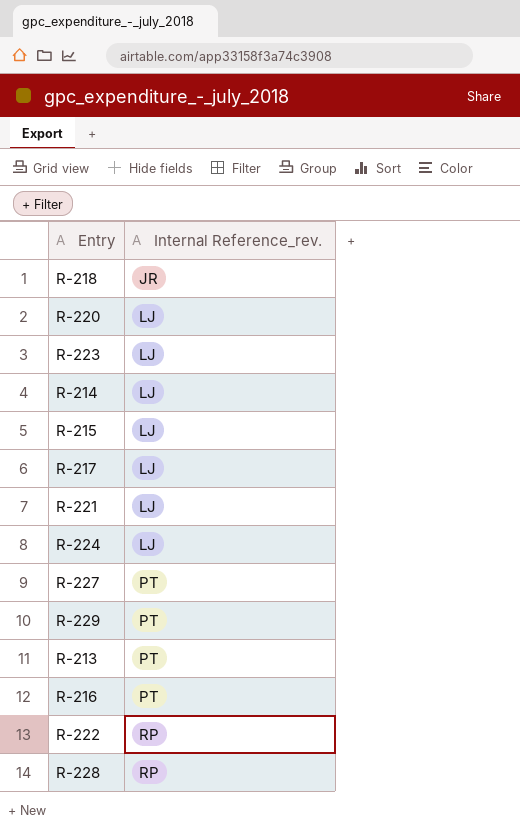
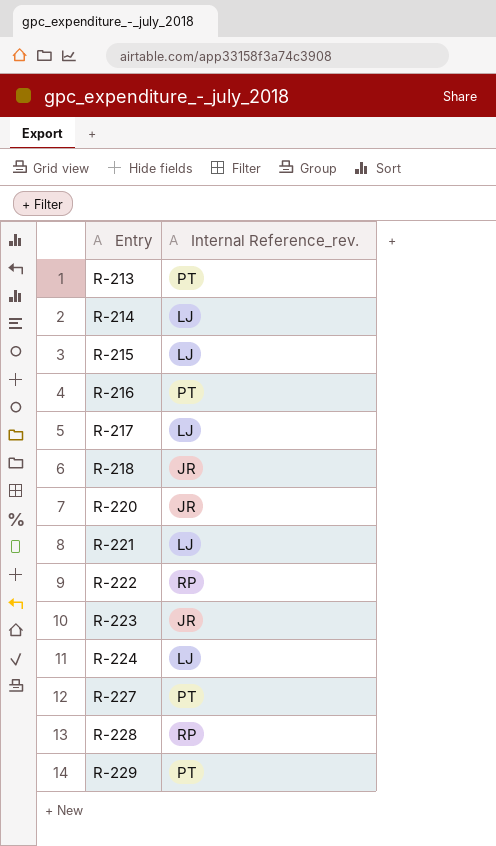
row order: Internal Reference_rev. ascending -> Entry ascending
R-220 | Internal Reference_rev.: LJ -> JR
R-223 | Internal Reference_rev.: LJ -> JR

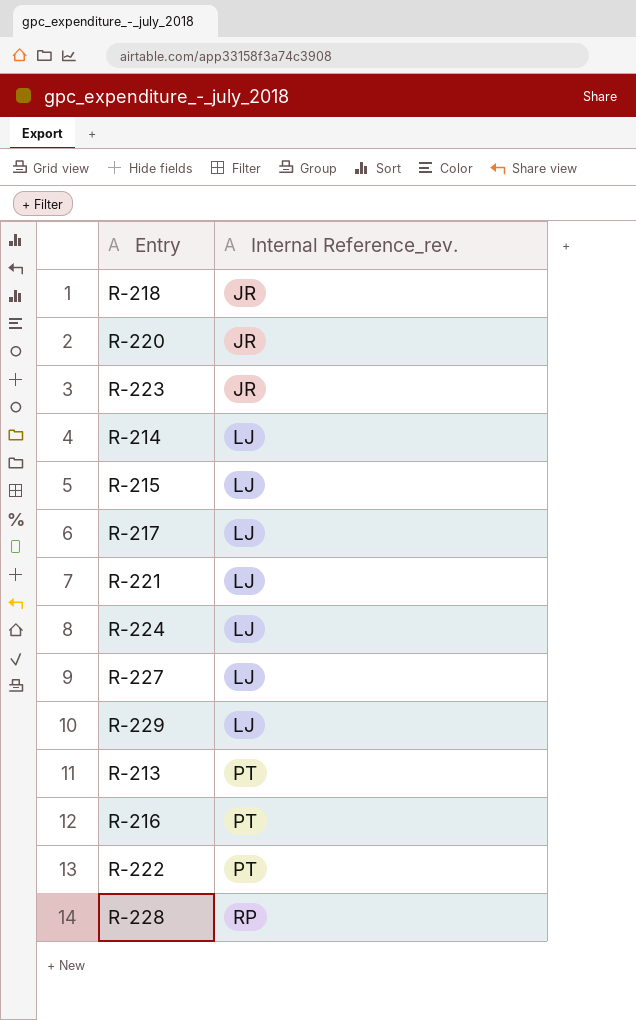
row order: Entry ascending -> Internal Reference_rev. ascending
R-227 | Internal Reference_rev.: PT -> LJ
R-229 | Internal Reference_rev.: PT -> LJ
R-222 | Internal Reference_rev.: RP -> PT

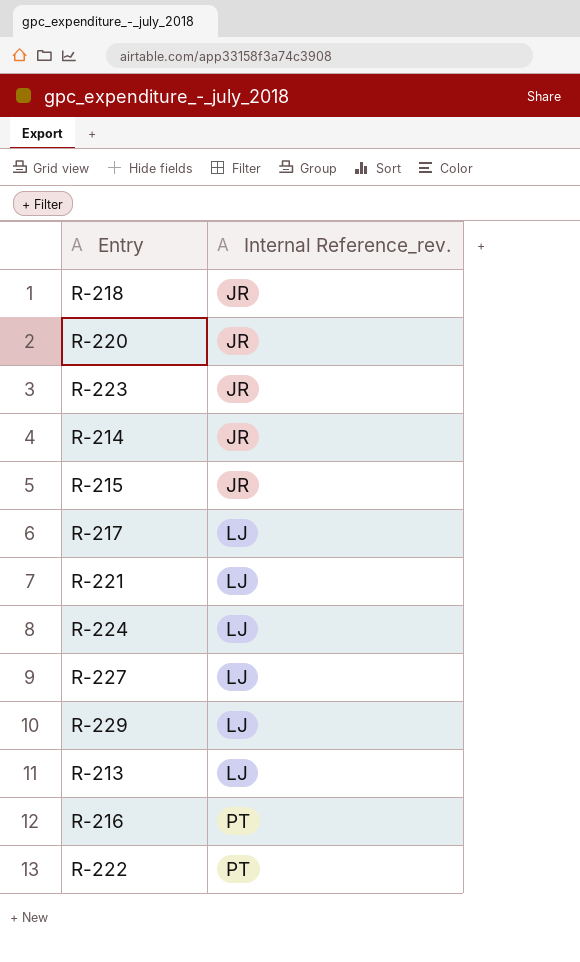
row R-228: RP -> none
R-214 | Internal Reference_rev.: LJ -> JR
R-215 | Internal Reference_rev.: LJ -> JR
R-213 | Internal Reference_rev.: PT -> LJ

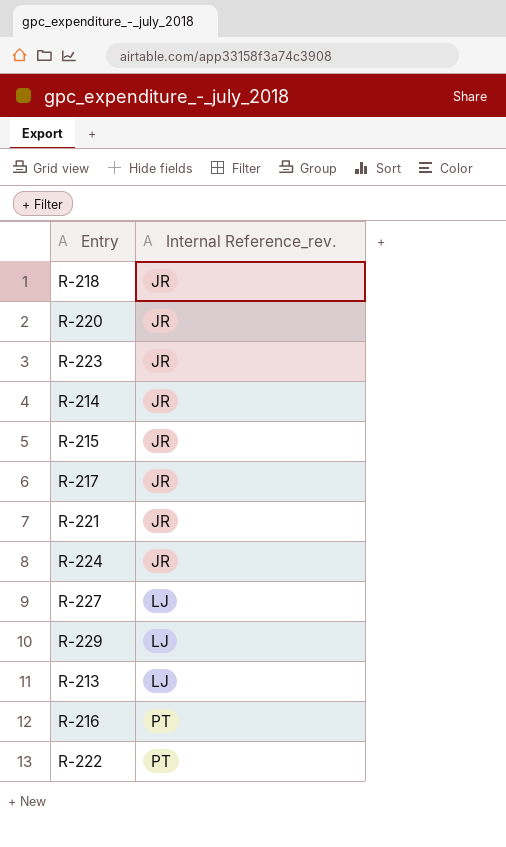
R-217 | Internal Reference_rev.: LJ -> JR
R-221 | Internal Reference_rev.: LJ -> JR
R-224 | Internal Reference_rev.: LJ -> JR

